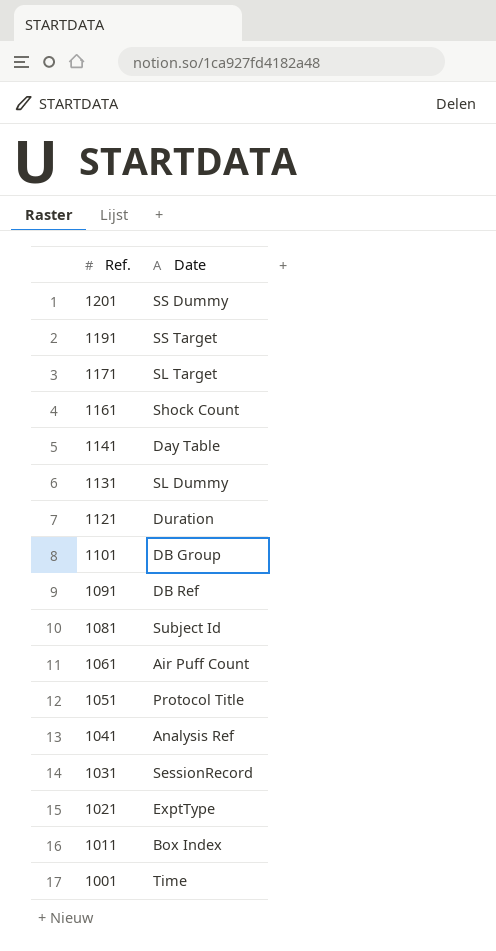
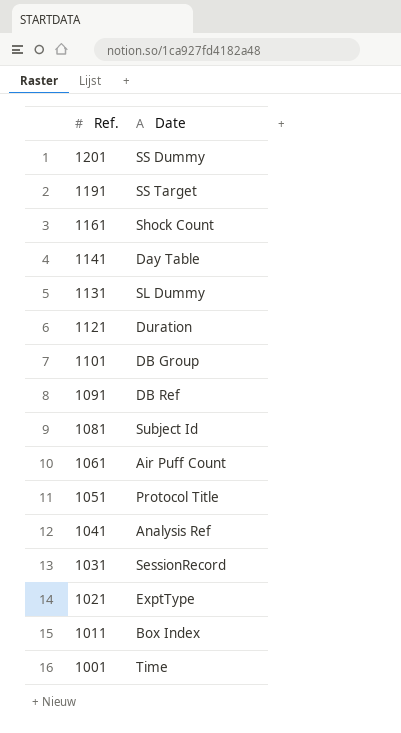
row 1171: SL Target -> none

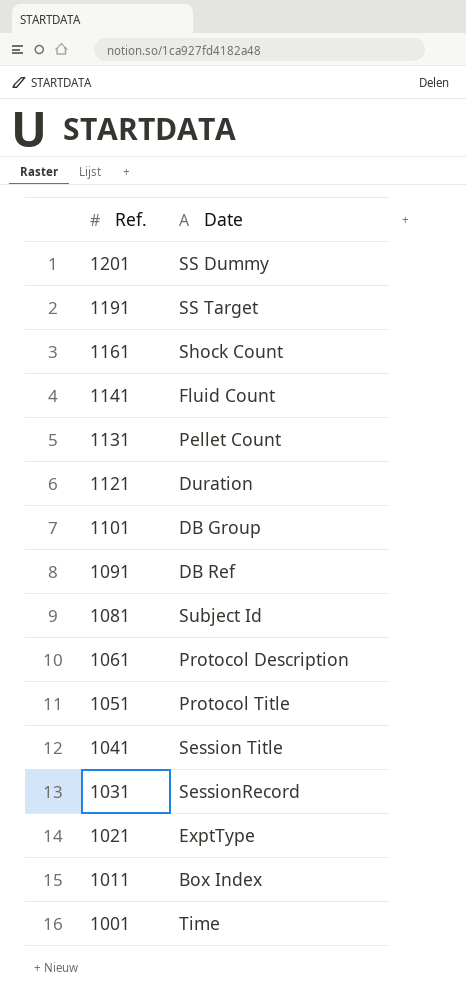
1141 | Date: Day Table -> Fluid Count
1131 | Date: SL Dummy -> Pellet Count
1061 | Date: Air Puff Count -> Protocol Description
1041 | Date: Analysis Ref -> Session Title

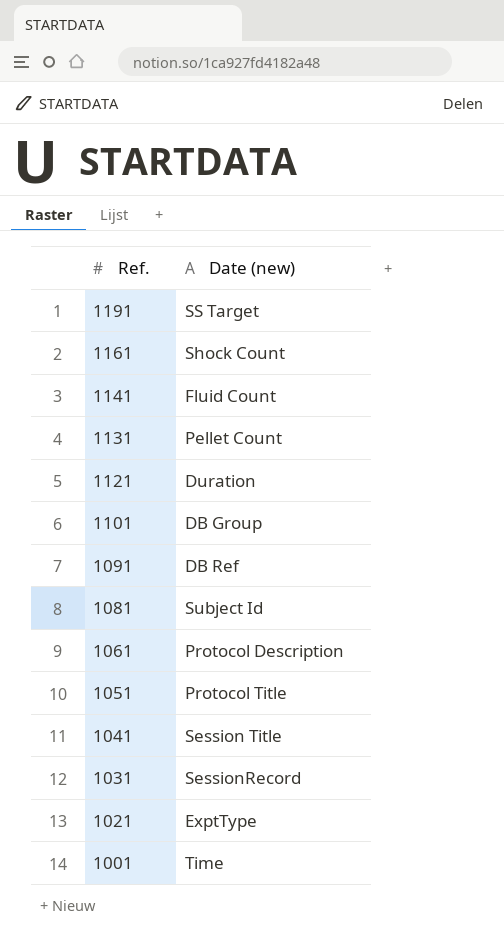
column name: Date -> Date (new)
row 1201: SS Dummy -> none
row 1011: Box Index -> none

